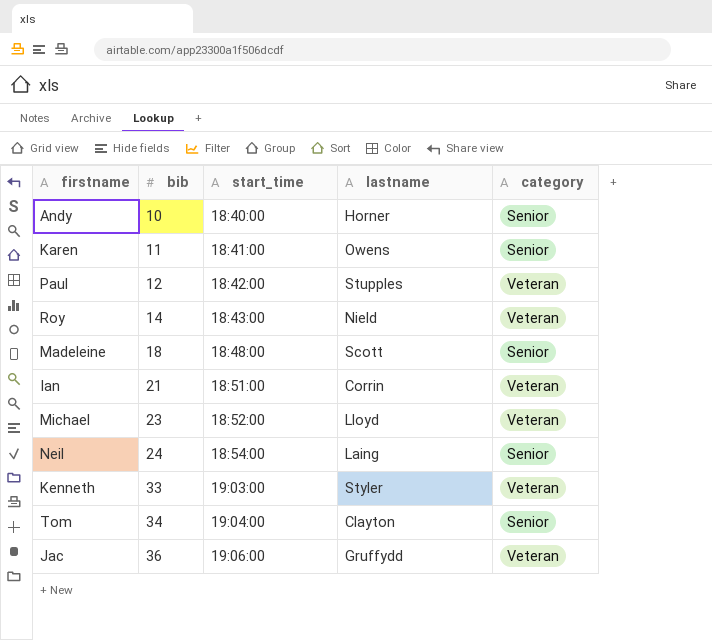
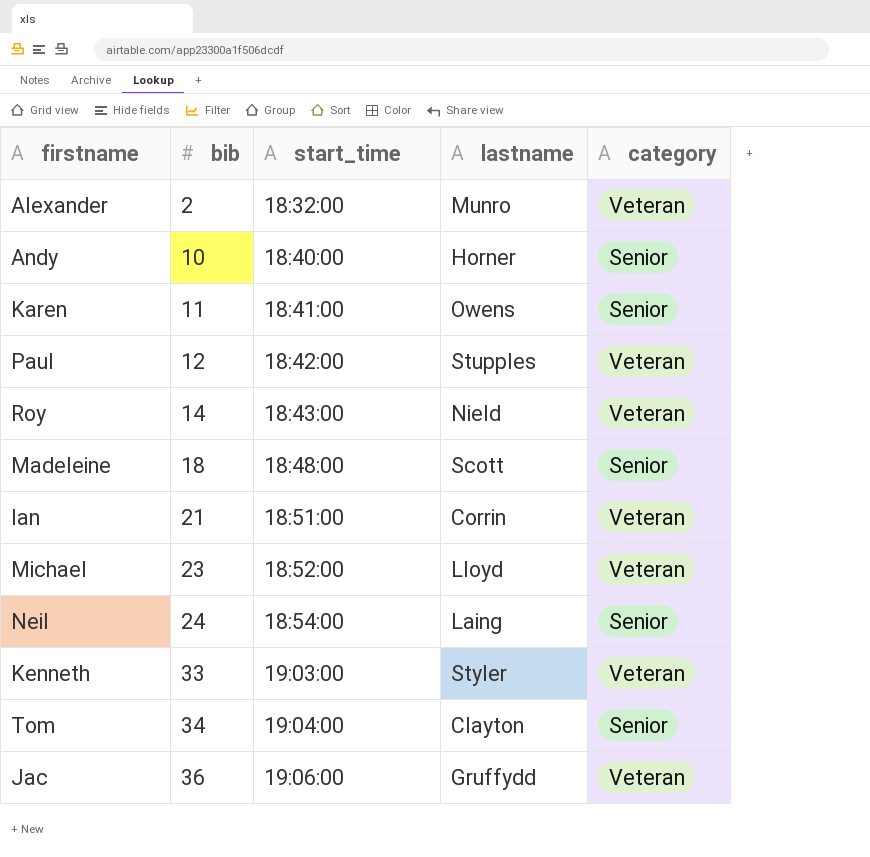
row Alexander: none -> 2 | 18:32:00 | Munro | Veteran

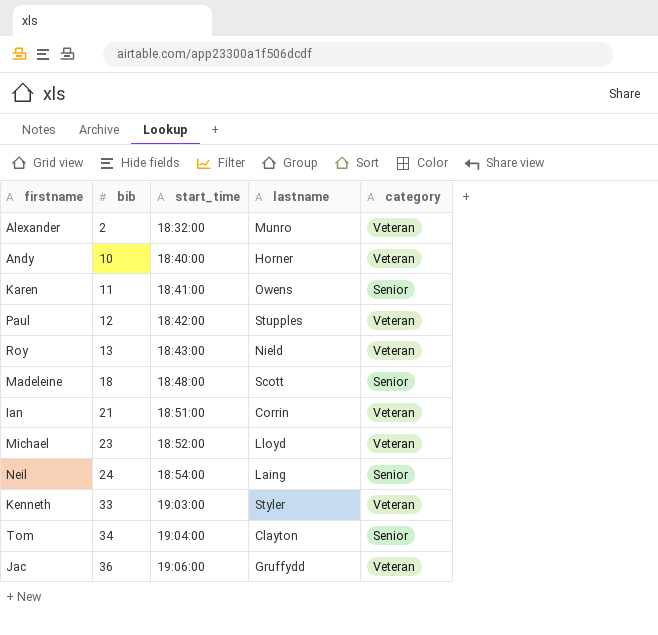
Andy | category: Senior -> Veteran
Roy | bib: 14 -> 13

